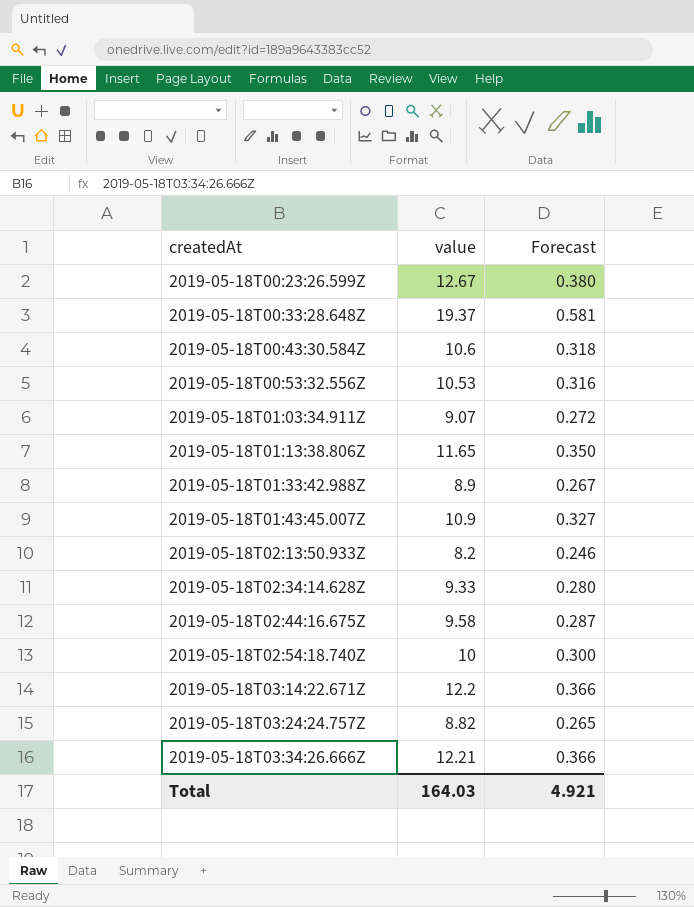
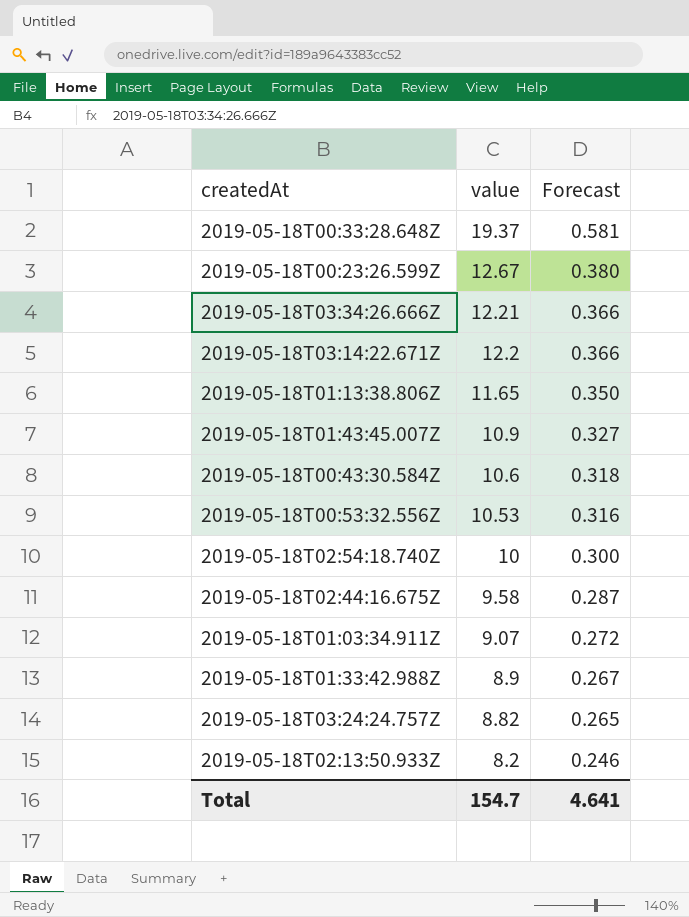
row order: createdAt ascending -> value descending
row 2019-05-18T02:34:14.628Z: 9.33 | 0.280 -> none
Total | value: 164.03 -> 154.7
Total | Forecast: 4.921 -> 4.641

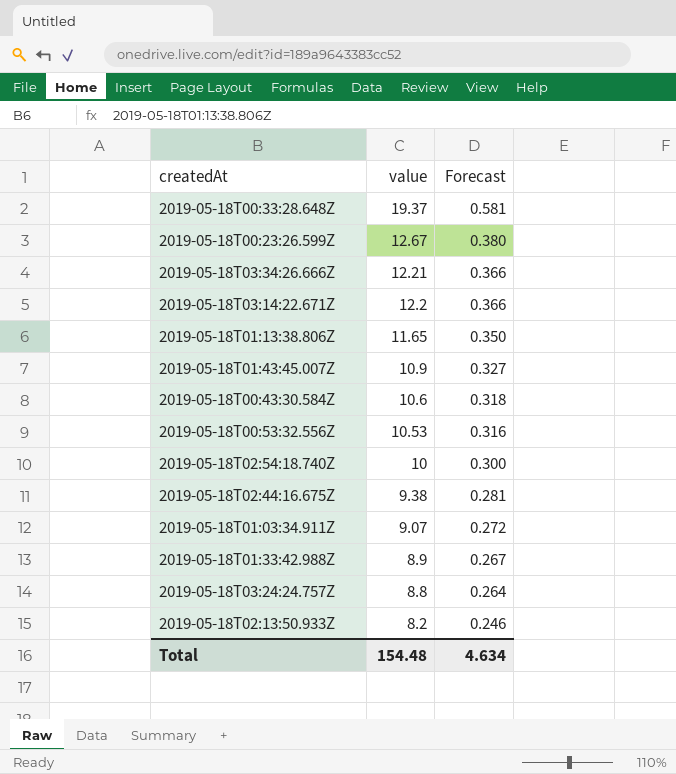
2019-05-18T02:44:16.675Z | value: 9.58 -> 9.38
2019-05-18T02:44:16.675Z | Forecast: 0.287 -> 0.281
2019-05-18T03:24:24.757Z | value: 8.82 -> 8.8
2019-05-18T03:24:24.757Z | Forecast: 0.265 -> 0.264
Total | value: 154.7 -> 154.48
Total | Forecast: 4.641 -> 4.634

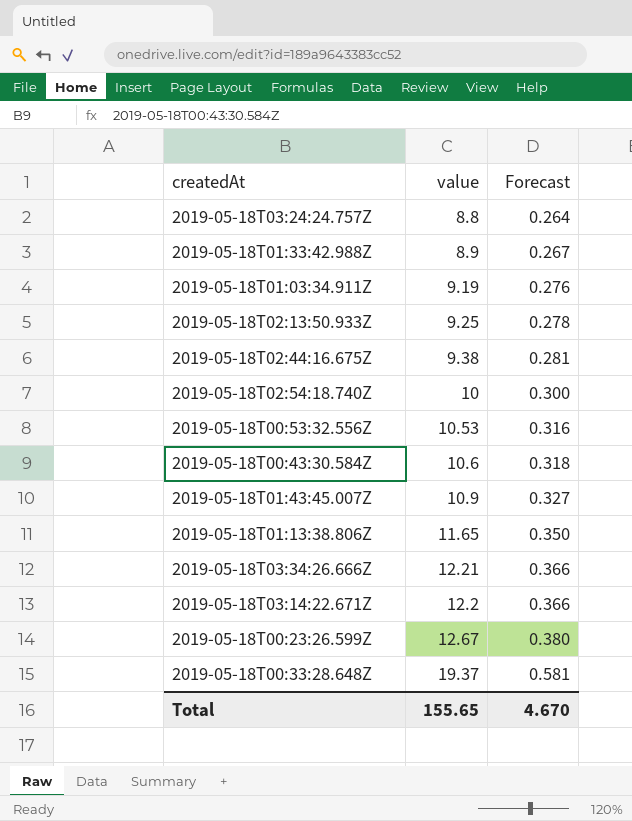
row order: value descending -> Forecast ascending
2019-05-18T01:03:34.911Z | value: 9.07 -> 9.19
2019-05-18T01:03:34.911Z | Forecast: 0.272 -> 0.276
2019-05-18T02:13:50.933Z | value: 8.2 -> 9.25
2019-05-18T02:13:50.933Z | Forecast: 0.246 -> 0.278
Total | value: 154.48 -> 155.65
Total | Forecast: 4.634 -> 4.670

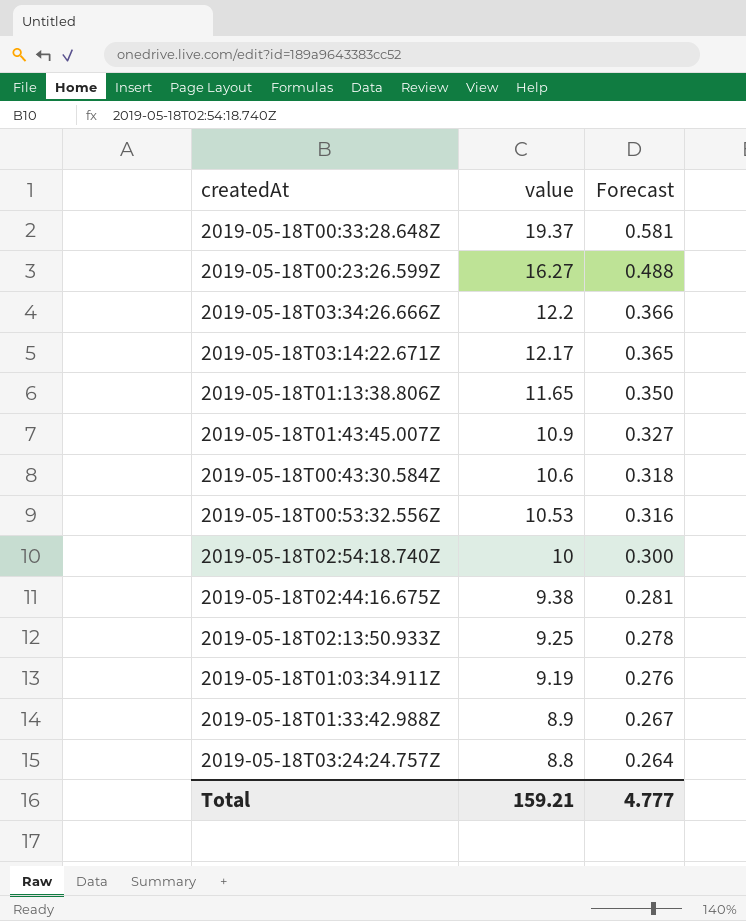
row order: Forecast ascending -> value descending
2019-05-18T00:23:26.599Z | value: 12.67 -> 16.27
2019-05-18T00:23:26.599Z | Forecast: 0.380 -> 0.488
2019-05-18T03:34:26.666Z | value: 12.21 -> 12.2
2019-05-18T03:14:22.671Z | value: 12.2 -> 12.17
2019-05-18T03:14:22.671Z | Forecast: 0.366 -> 0.365
Total | value: 155.65 -> 159.21
Total | Forecast: 4.670 -> 4.777

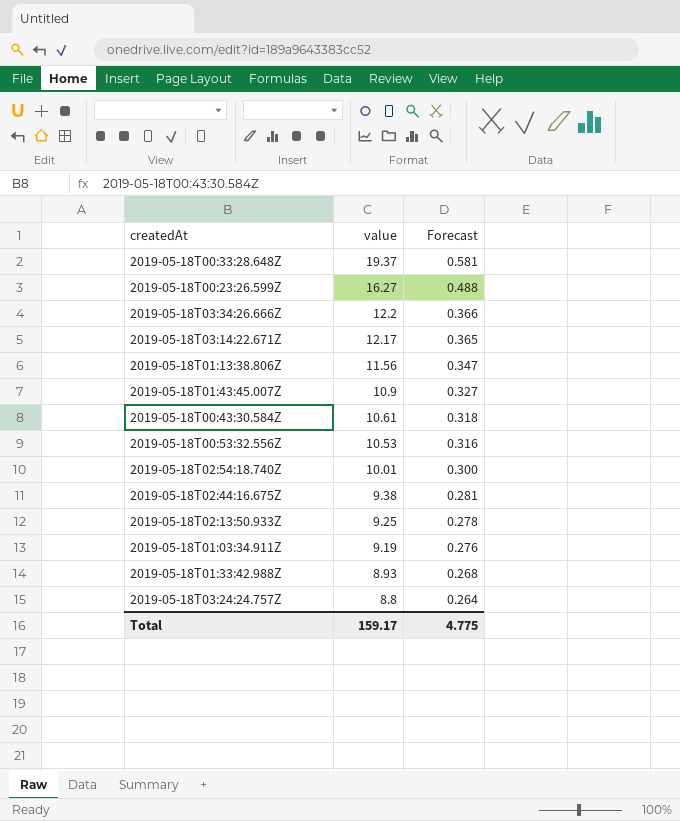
2019-05-18T01:13:38.806Z | value: 11.65 -> 11.56
2019-05-18T01:13:38.806Z | Forecast: 0.350 -> 0.347
2019-05-18T00:43:30.584Z | value: 10.6 -> 10.61
2019-05-18T02:54:18.740Z | value: 10 -> 10.01
2019-05-18T01:33:42.988Z | value: 8.9 -> 8.93
2019-05-18T01:33:42.988Z | Forecast: 0.267 -> 0.268
Total | value: 159.21 -> 159.17
Total | Forecast: 4.777 -> 4.775

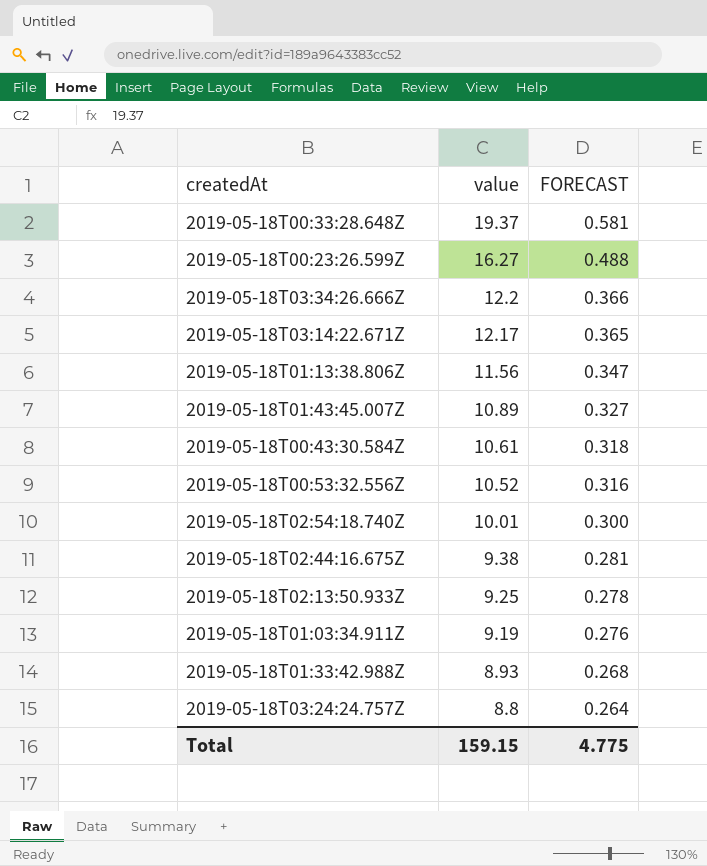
column name: Forecast -> FORECAST
2019-05-18T01:43:45.007Z | value: 10.9 -> 10.89
2019-05-18T00:53:32.556Z | value: 10.53 -> 10.52
Total | value: 159.17 -> 159.15

